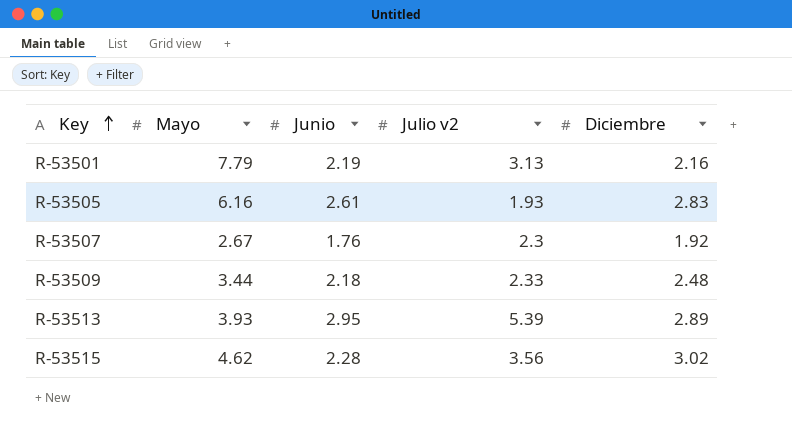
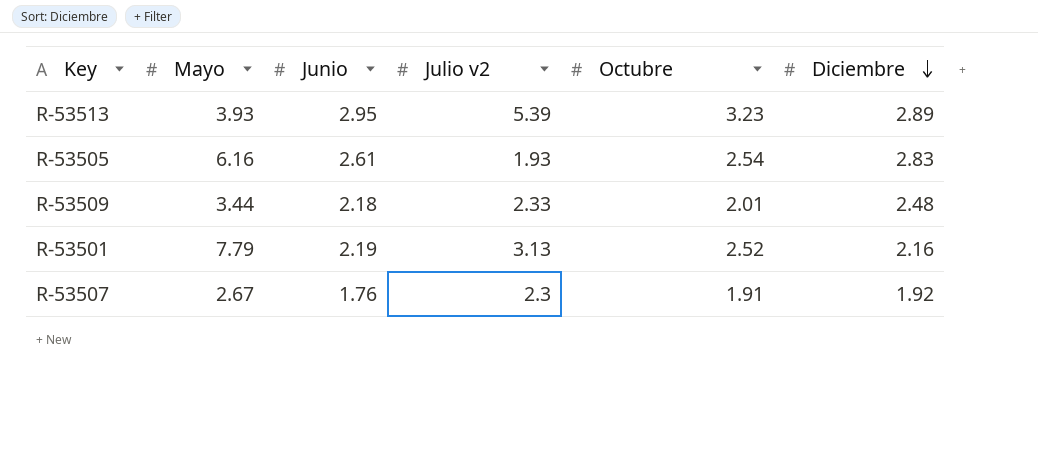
row order: Key ascending -> Diciembre descending
column Octubre | position: none -> 5
row R-53515: 4.62 | 2.28 | 3.56 | 3.02 -> none

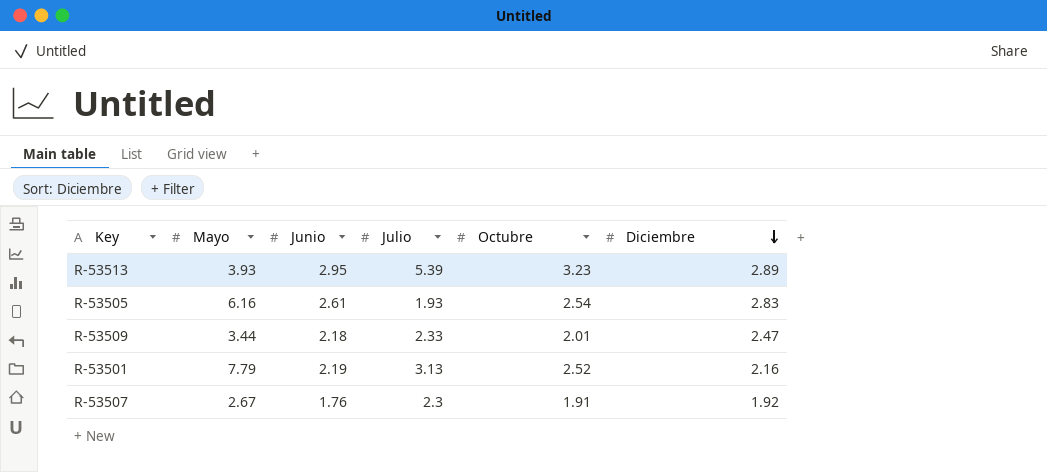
column name: Julio v2 -> Julio
R-53509 | Diciembre: 2.48 -> 2.47

